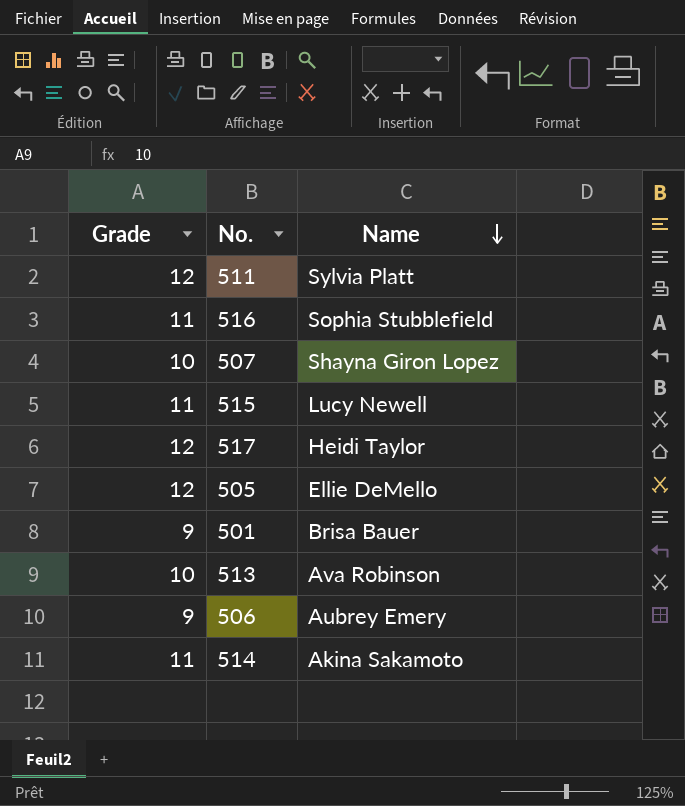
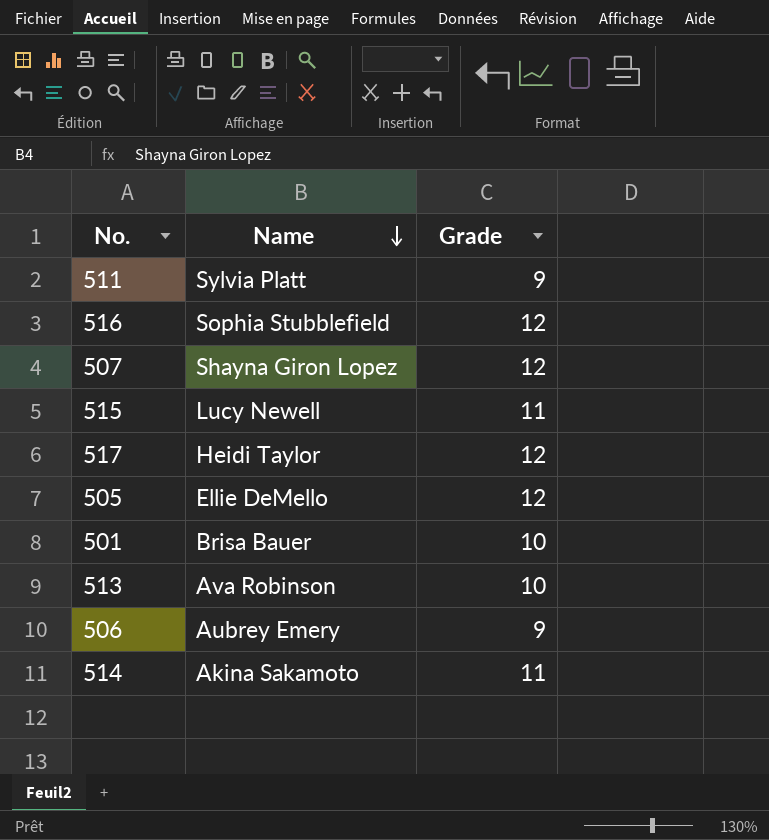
column Grade | position: 1 -> 3
511 | Grade: 12 -> 9
516 | Grade: 11 -> 12
507 | Grade: 10 -> 12
501 | Grade: 9 -> 10

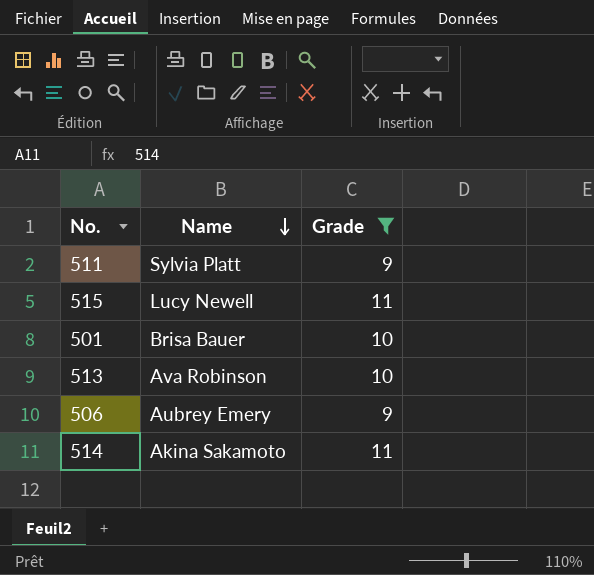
filter: none -> Grade != 12

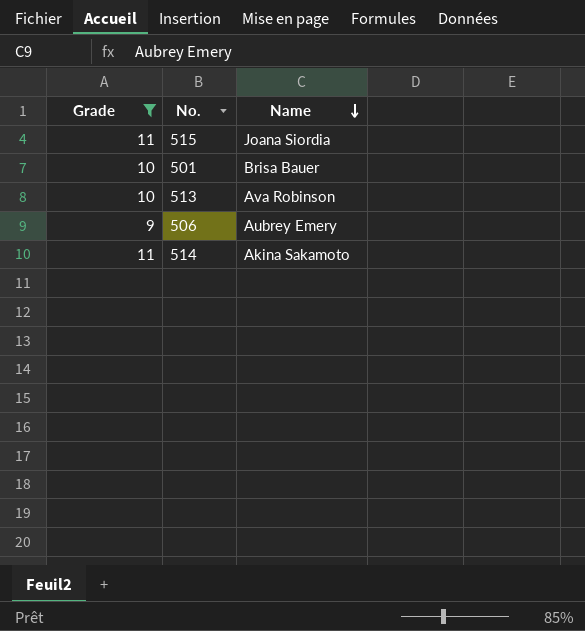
column Grade | position: 3 -> 1
row 511: Sylvia Platt | 9 -> none
515 | Name: Lucy Newell -> Joana Siordia

